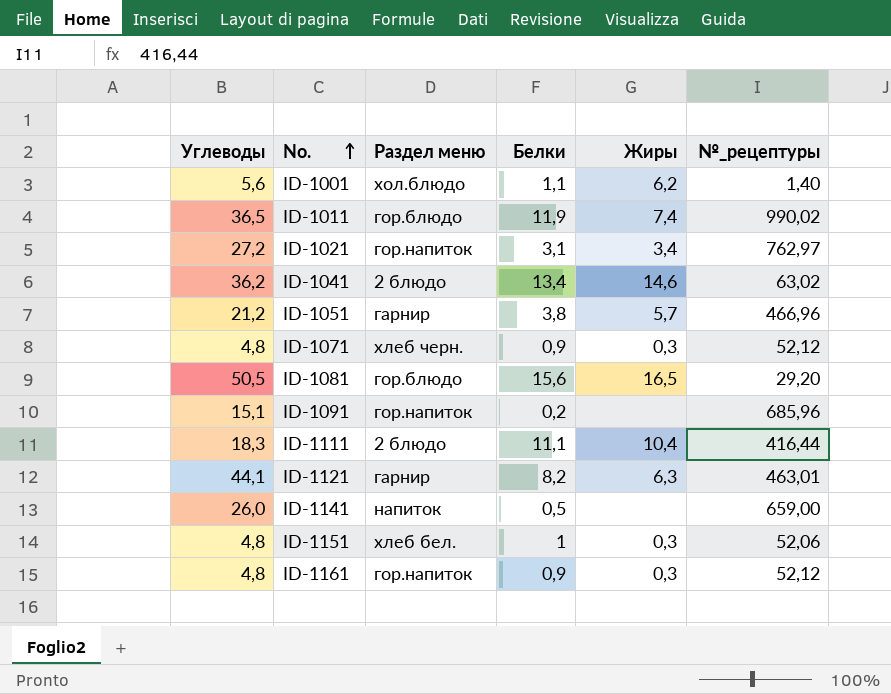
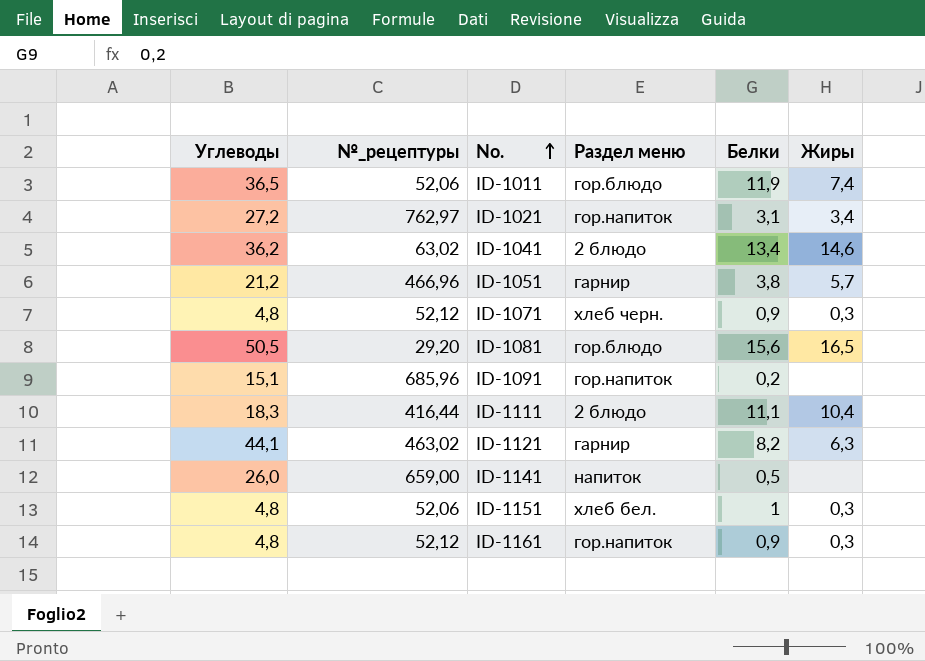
column №_рецептуры | position: 6 -> 2
row ID-1001: 5,6 | хол.блюдо | 1,1 | 6,2 | 1,40 -> none
ID-1011 | №_рецептуры: 990,02 -> 52,06
ID-1121 | №_рецептуры: 463,01 -> 463,02

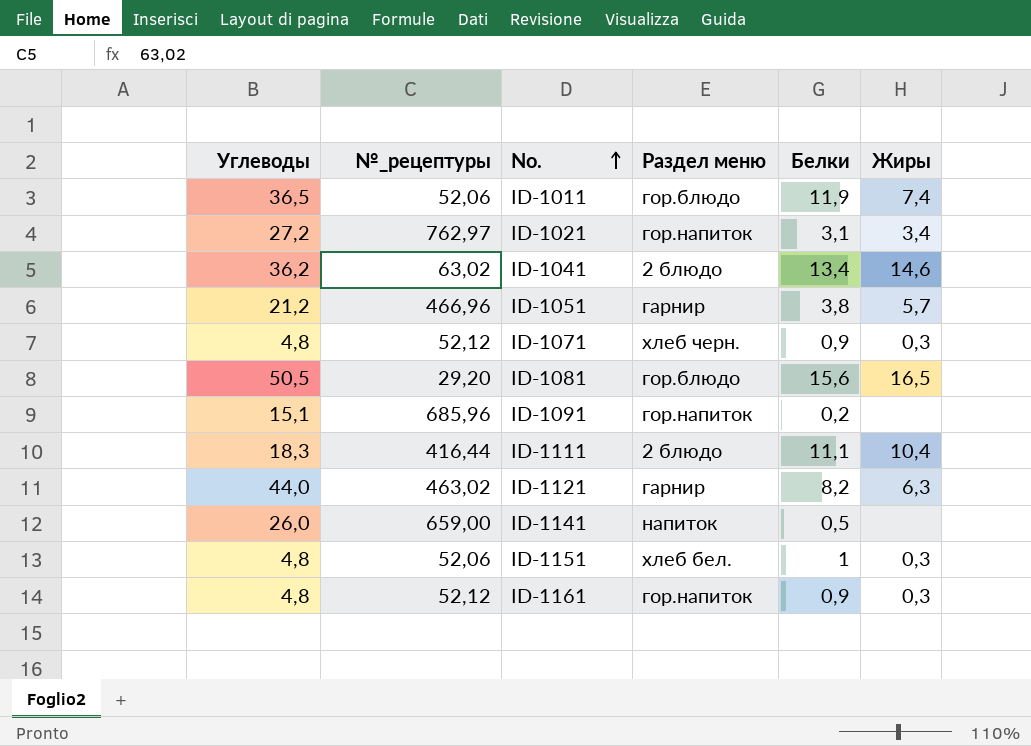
ID-1121 | Углеводы: 44,1 -> 44,0

